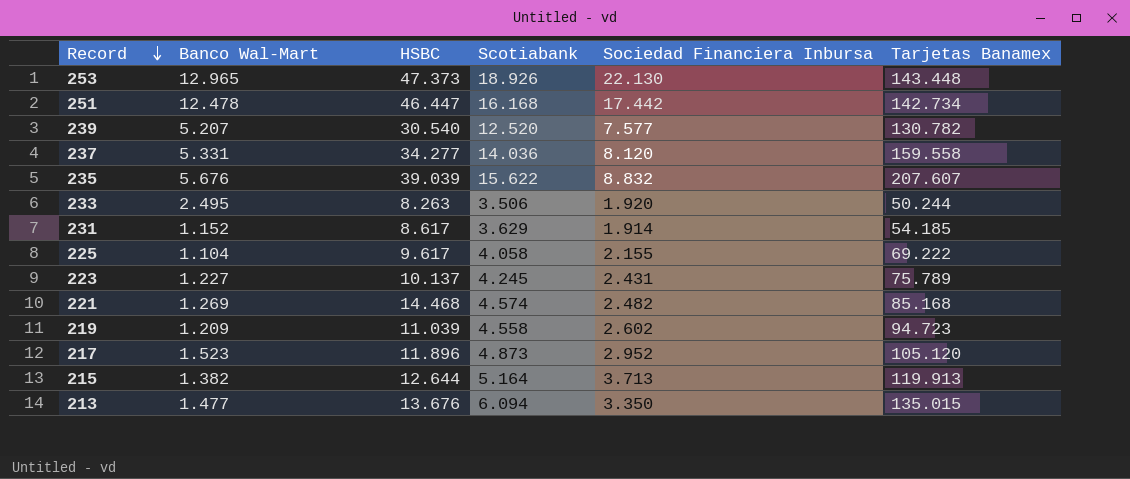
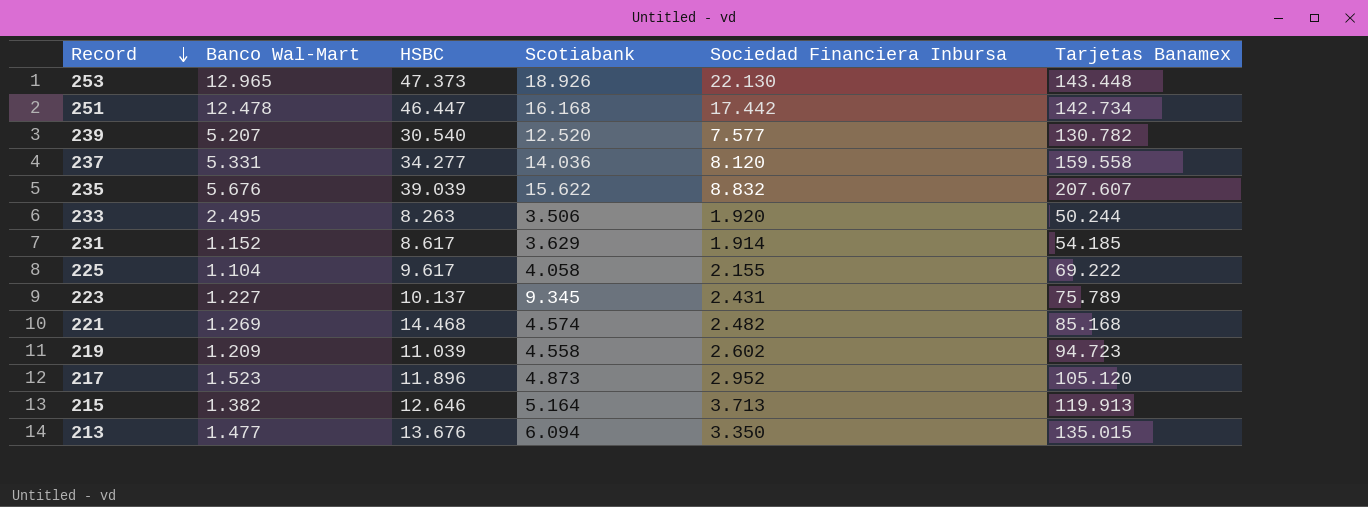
223 | Scotiabank: 4.245 -> 9.345
215 | HSBC: 12.644 -> 12.646

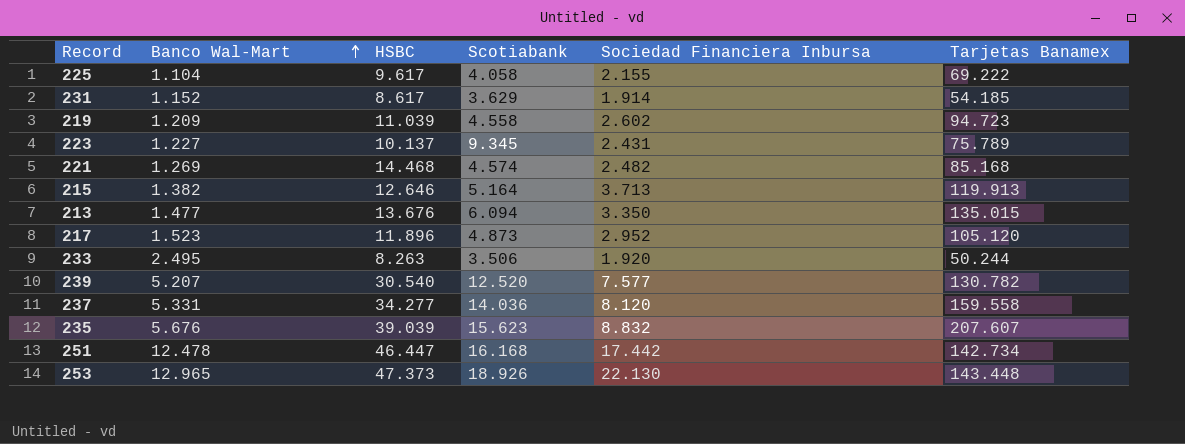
row order: Record descending -> Banco Wal-Mart ascending
235 | Scotiabank: 15.622 -> 15.623

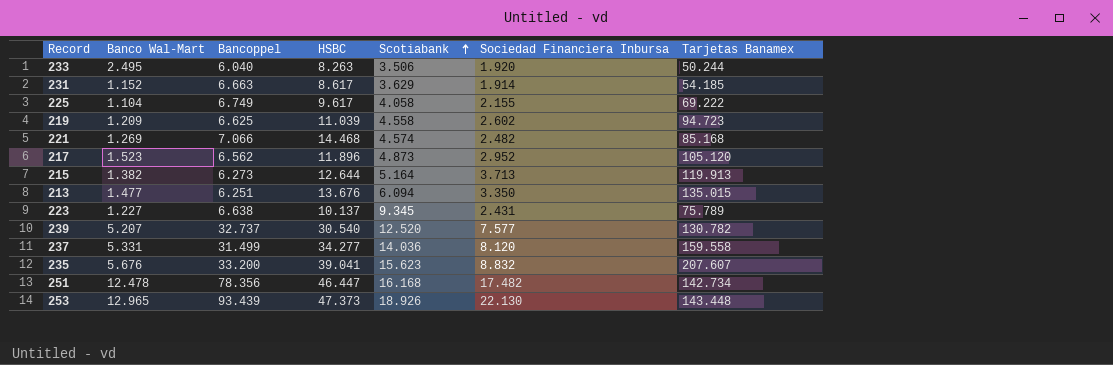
row order: Banco Wal-Mart ascending -> Scotiabank ascending
column Bancoppel | position: none -> 3
215 | HSBC: 12.646 -> 12.644
235 | HSBC: 39.039 -> 39.041
251 | Sociedad Financiera Inbursa: 17.442 -> 17.482

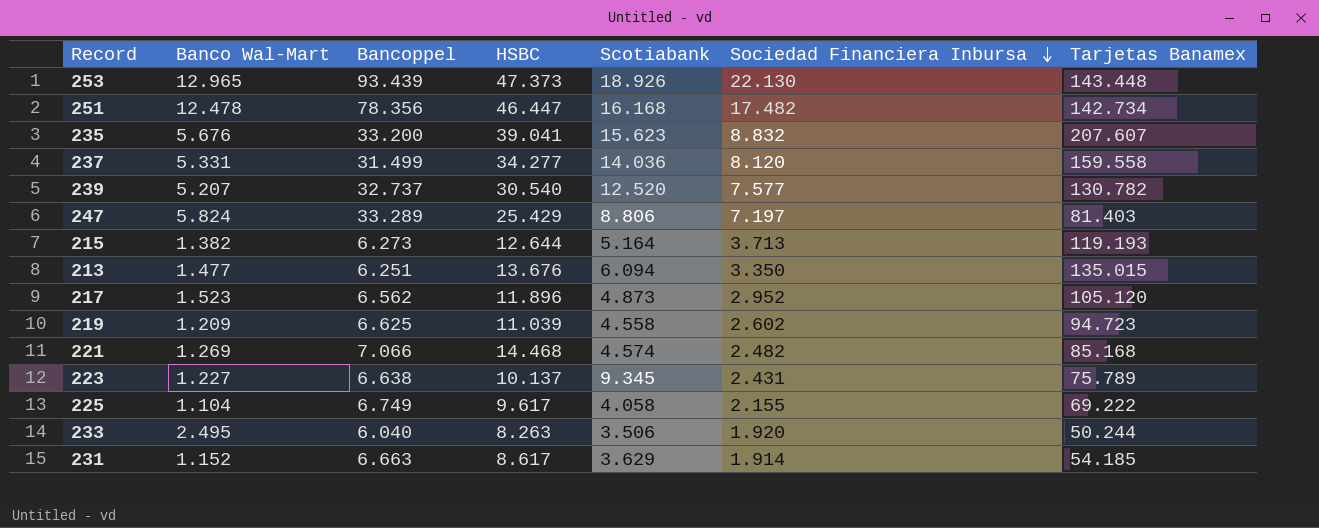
row order: Scotiabank ascending -> Sociedad Financiera Inbursa descending
row 247: none -> 5.824 | 33.289 | 25.429 | 8.806 | 7.197 | 81.403
215 | Tarjetas Banamex: 119.913 -> 119.193

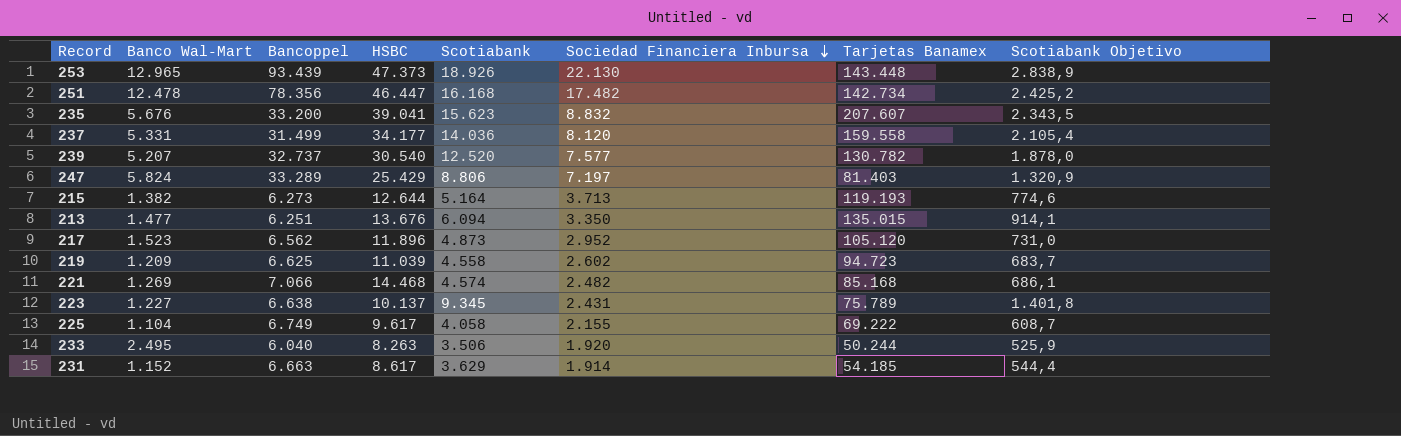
column Scotiabank Objetivo | formula: none -> [Scotiabank] * 0,15
237 | HSBC: 34.277 -> 34.177

